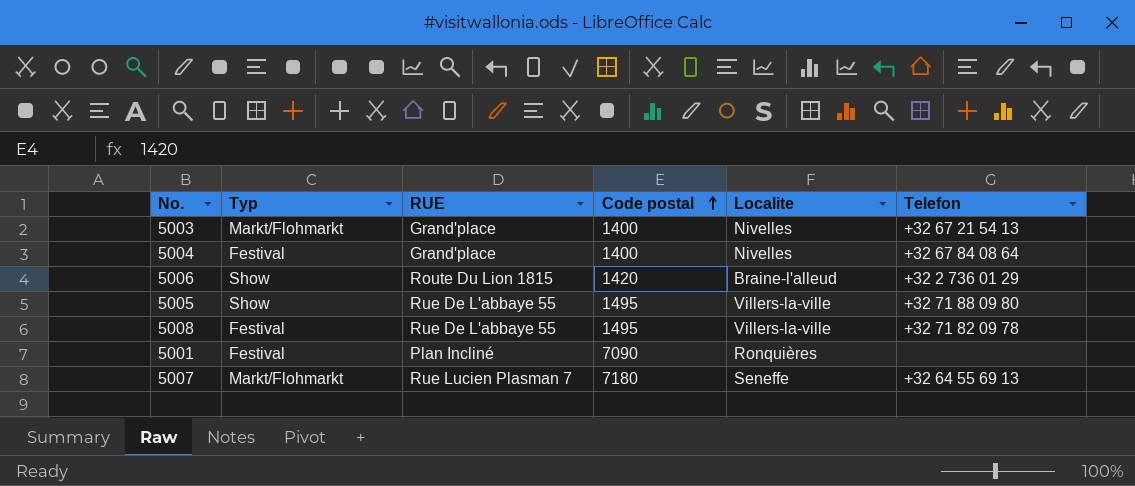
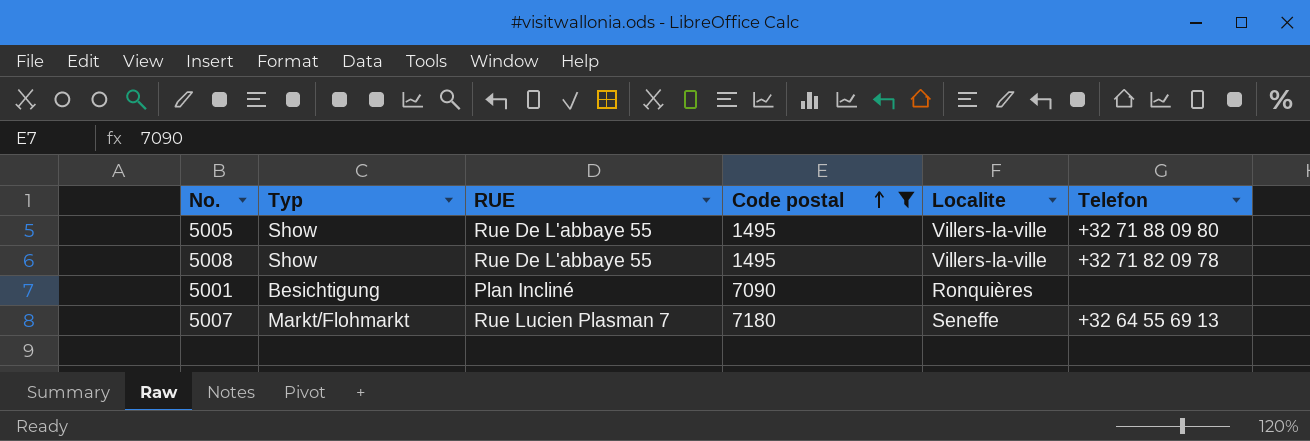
filter: none -> Code postal >= 1495
5008 | Typ: Festival -> Show
5001 | Typ: Festival -> Besichtigung

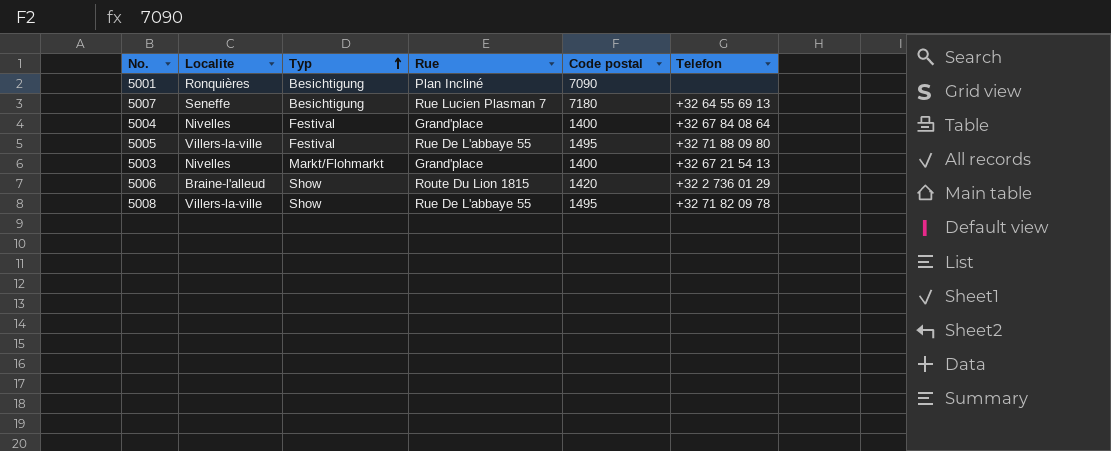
filter: Code postal >= 1495 -> none
row order: Code postal ascending -> Typ ascending
column Localite | position: 5 -> 2
column name: RUE -> Rue
5007 | Typ: Markt/Flohmarkt -> Besichtigung
5005 | Typ: Show -> Festival

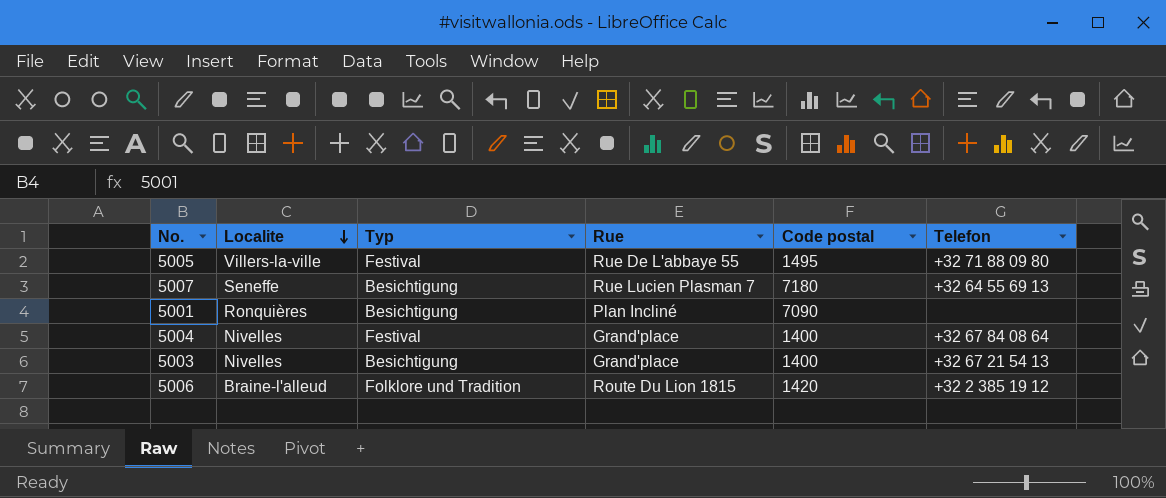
row order: Typ ascending -> Localite descending
row 5008: Villers-la-ville | Show | Rue De L'abbaye 55 | 1495 | +32 71 82 09 78 -> none
5003 | Typ: Markt/Flohmarkt -> Besichtigung
5006 | Typ: Show -> Folklore und Tradition
5006 | Telefon: +32 2 736 01 29 -> +32 2 385 19 12

